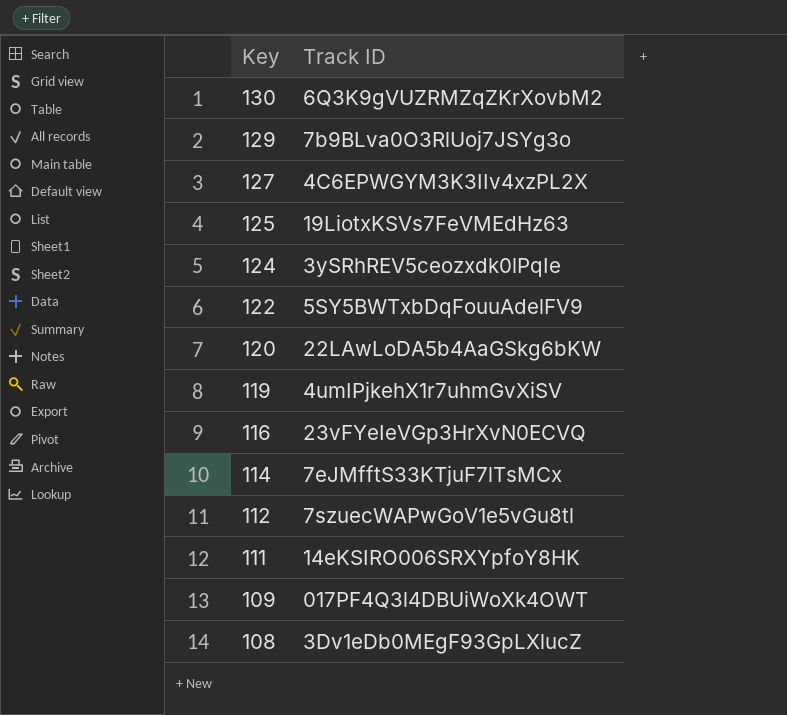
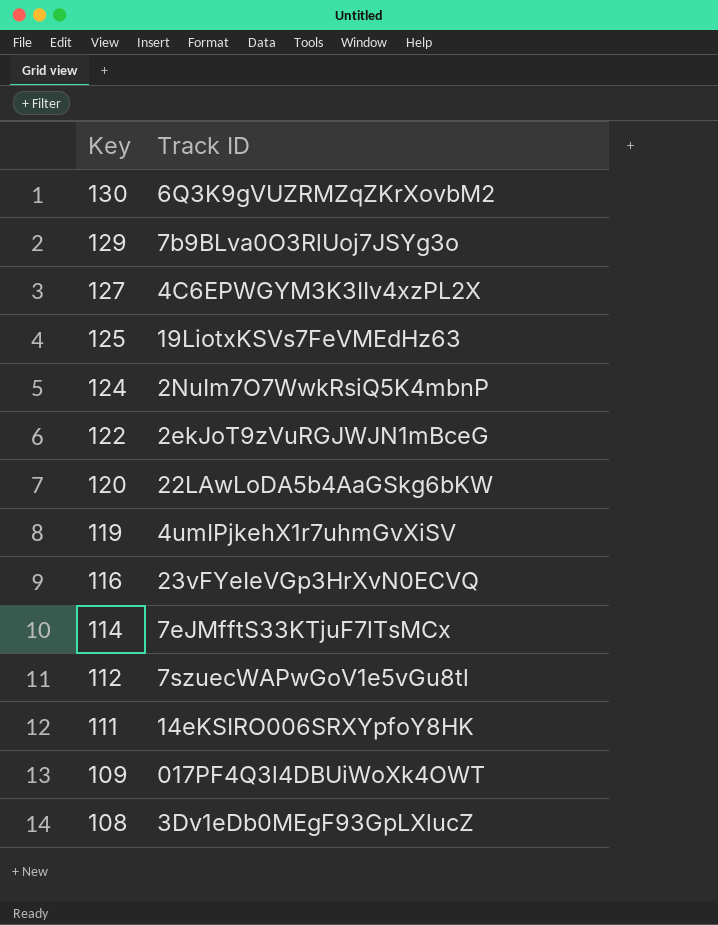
124 | Track ID: 3ySRhREV5ceozxdk0lPqIe -> 2NuIm7O7WwkRsiQ5K4mbnP
122 | Track ID: 5SY5BWTxbDqFouuAdelFV9 -> 2ekJoT9zVuRGJWJN1mBceG

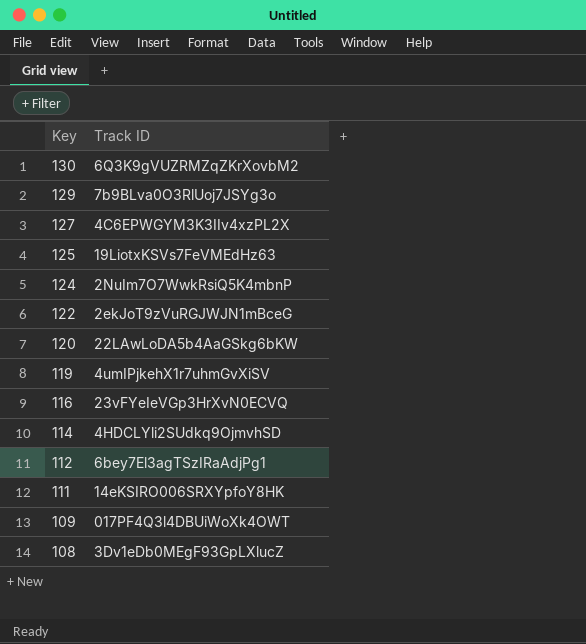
114 | Track ID: 7eJMfftS33KTjuF7lTsMCx -> 4HDCLYli2SUdkq9OjmvhSD
112 | Track ID: 7szuecWAPwGoV1e5vGu8tl -> 6bey7El3agTSzIRaAdjPg1

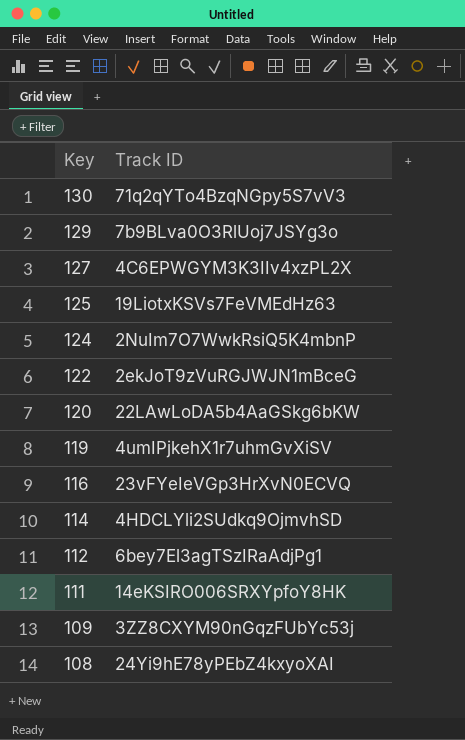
130 | Track ID: 6Q3K9gVUZRMZqZKrXovbM2 -> 71q2qYTo4BzqNGpy5S7vV3
109 | Track ID: 017PF4Q3l4DBUiWoXk4OWT -> 3ZZ8CXYM90nGqzFUbYc53j
108 | Track ID: 3Dv1eDb0MEgF93GpLXlucZ -> 24Yi9hE78yPEbZ4kxyoXAI

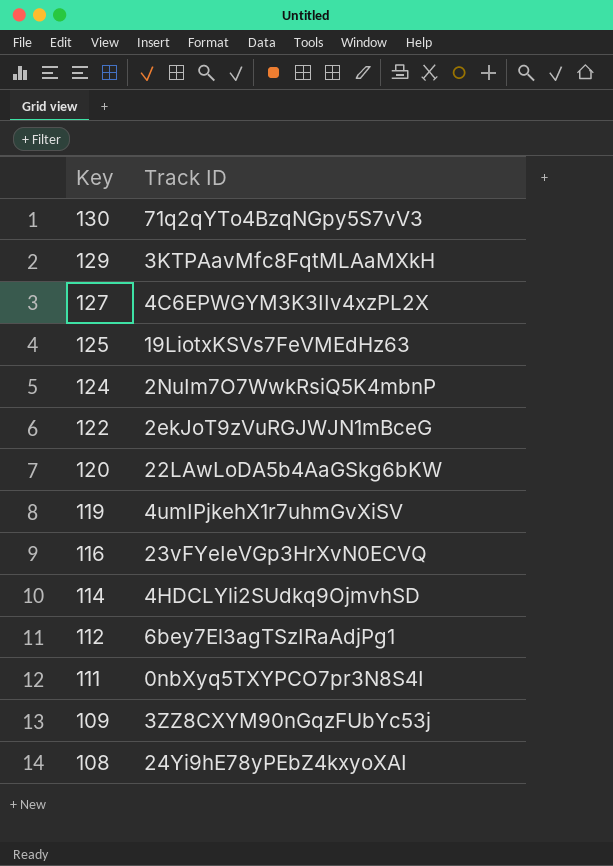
129 | Track ID: 7b9BLva0O3RlUoj7JSYg3o -> 3KTPAavMfc8FqtMLAaMXkH
111 | Track ID: 14eKSIRO006SRXYpfoY8HK -> 0nbXyq5TXYPCO7pr3N8S4I

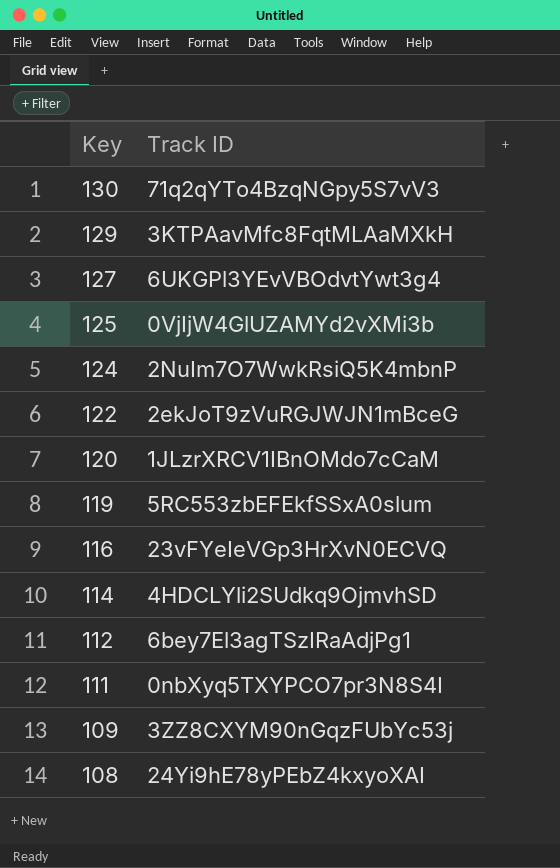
127 | Track ID: 4C6EPWGYM3K3IIv4xzPL2X -> 6UKGPl3YEvVBOdvtYwt3g4
125 | Track ID: 19LiotxKSVs7FeVMEdHz63 -> 0VjIjW4GlUZAMYd2vXMi3b
120 | Track ID: 22LAwLoDA5b4AaGSkg6bKW -> 1JLzrXRCV1IBnOMdo7cCaM
119 | Track ID: 4umIPjkehX1r7uhmGvXiSV -> 5RC553zbEFEkfSSxA0slum

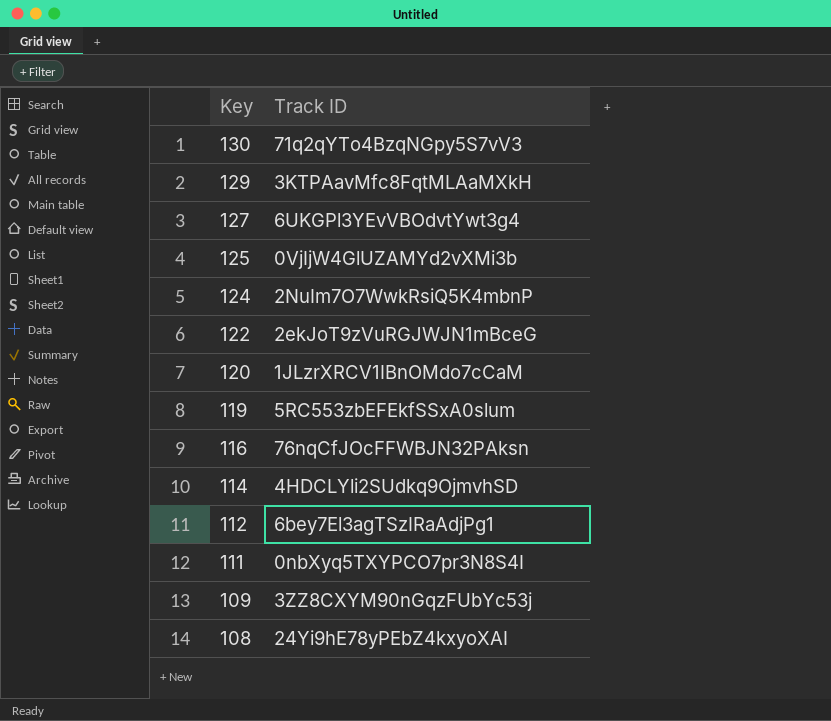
116 | Track ID: 23vFYeIeVGp3HrXvN0ECVQ -> 76nqCfJOcFFWBJN32PAksn

